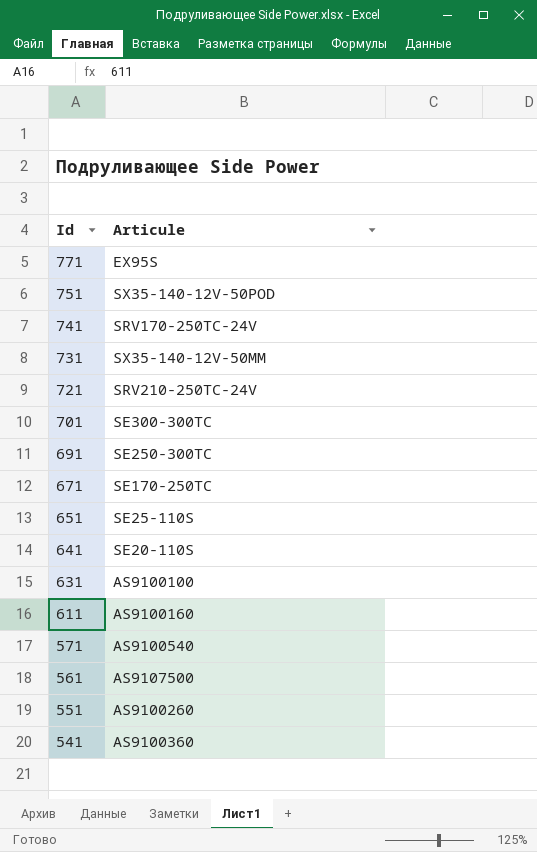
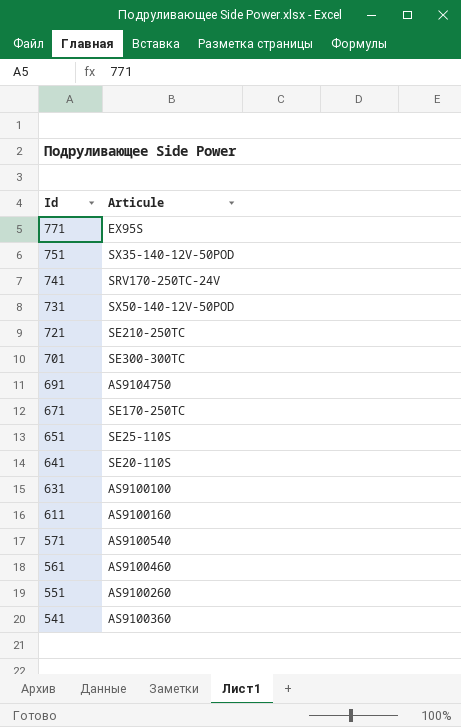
731 | Articule: SX35-140-12V-50MM -> SX50-140-12V-50POD
721 | Articule: SRV210-250TC-24V -> SE210-250TC
691 | Articule: SE250-300TC -> AS9104750
561 | Articule: AS9107500 -> AS9100460

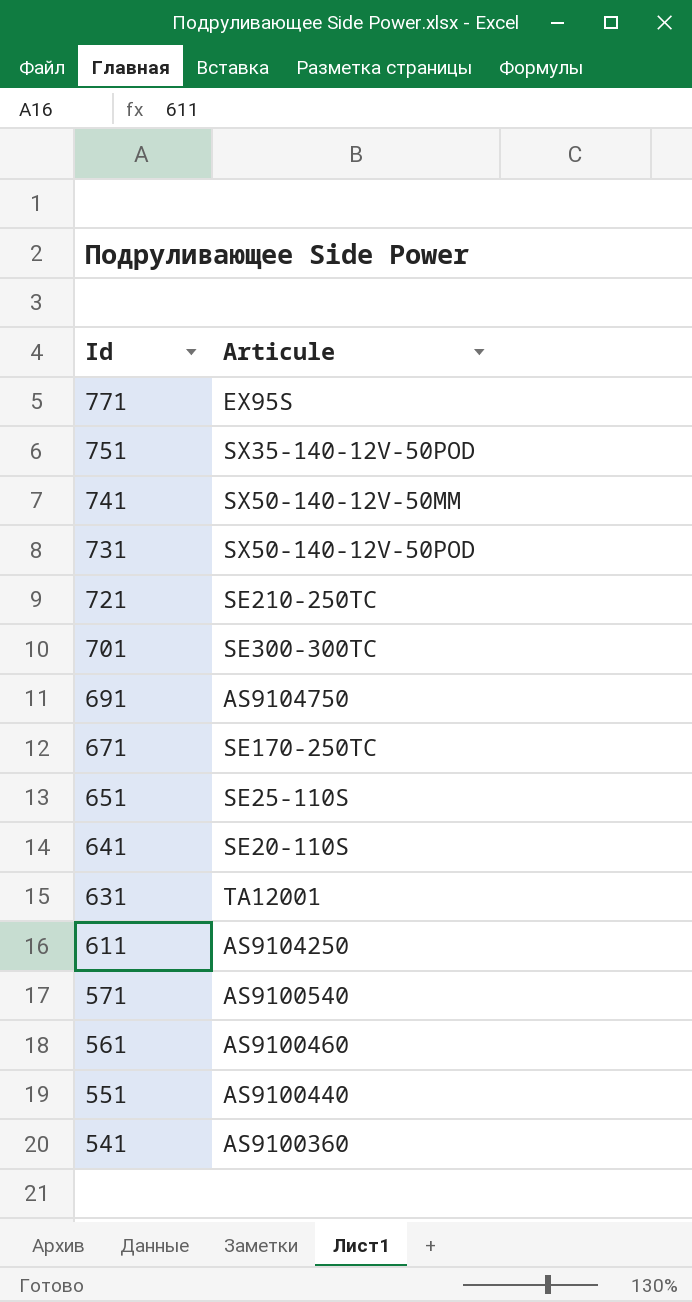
741 | Articule: SRV170-250TC-24V -> SX50-140-12V-50MM
631 | Articule: AS9100100 -> TA12001
611 | Articule: AS9100160 -> AS9104250
551 | Articule: AS9100260 -> AS9100440

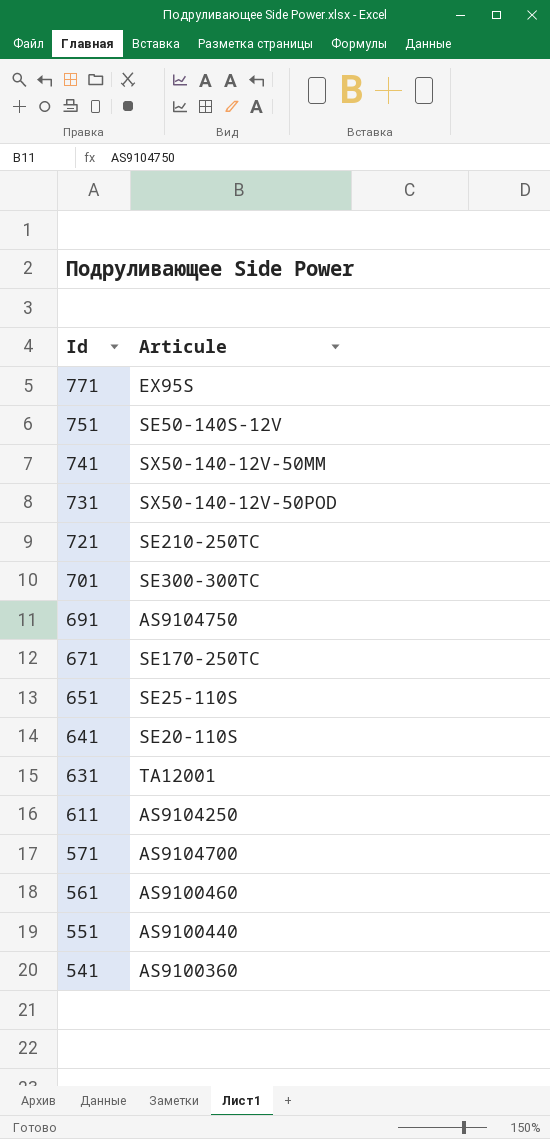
751 | Articule: SX35-140-12V-50POD -> SE50-140S-12V
571 | Articule: AS9100540 -> AS9104700

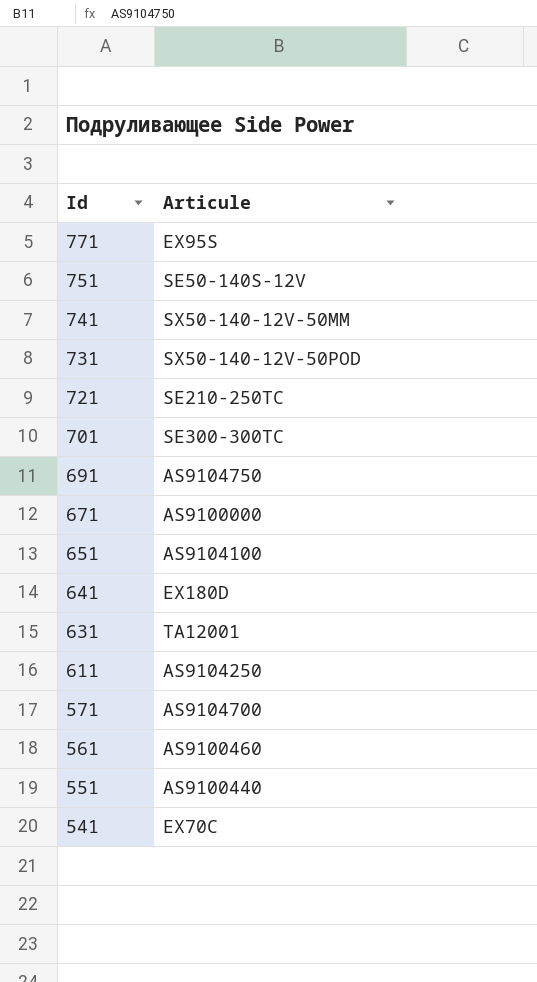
671 | Articule: SE170-250TC -> AS9100000
651 | Articule: SE25-110S -> AS9104100
641 | Articule: SE20-110S -> EX180D
541 | Articule: AS9100360 -> EX70C

